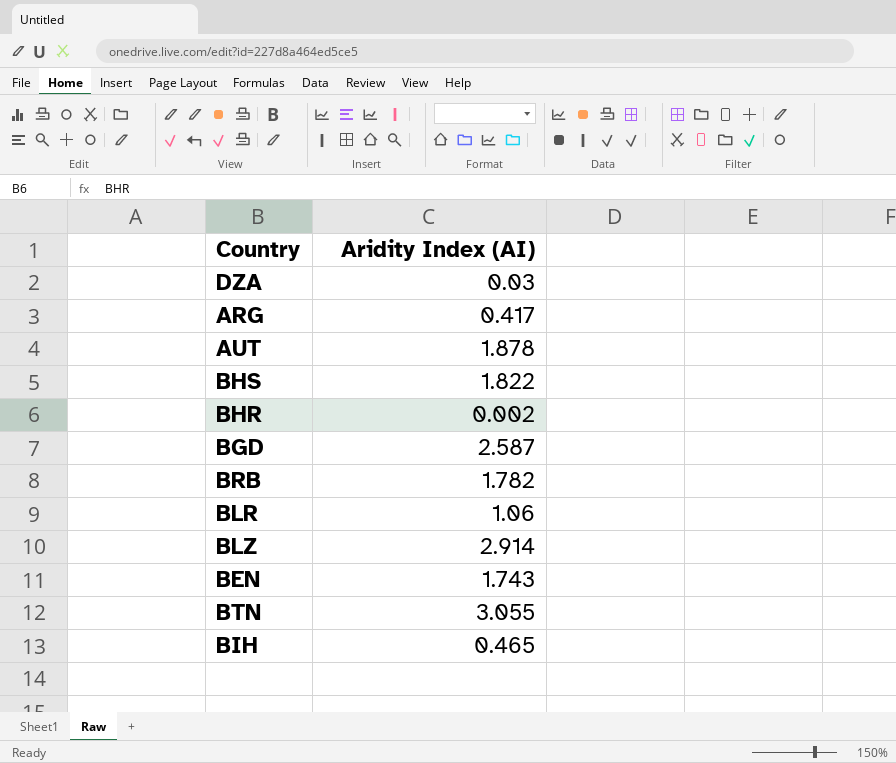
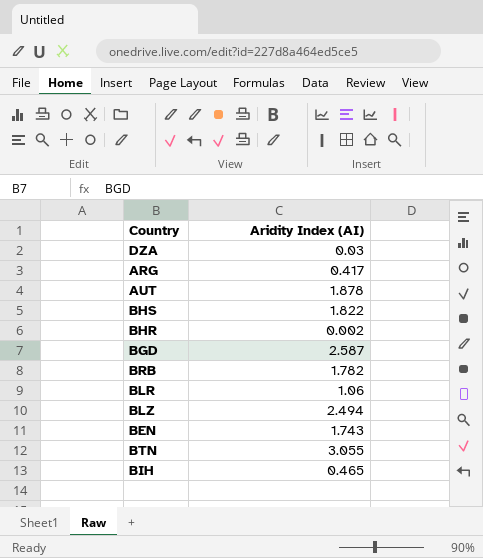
BLZ | Aridity Index (AI): 2.914 -> 2.494

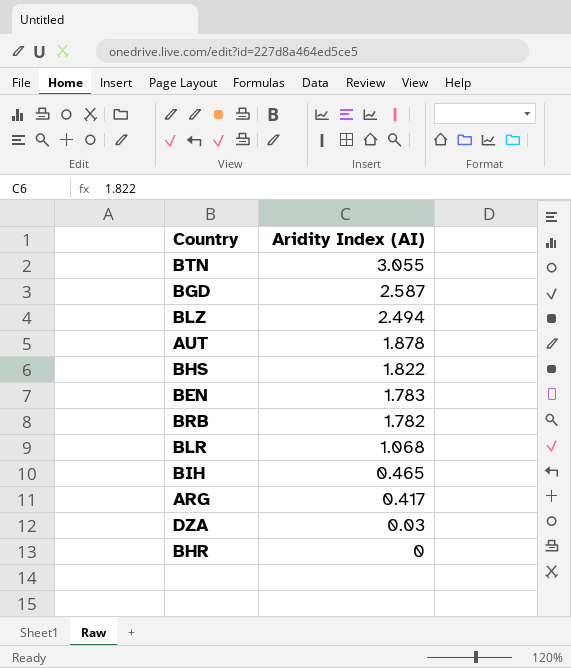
row order: none -> Aridity Index (AI) descending
BEN | Aridity Index (AI): 1.743 -> 1.783
BLR | Aridity Index (AI): 1.06 -> 1.068
BHR | Aridity Index (AI): 0.002 -> 0

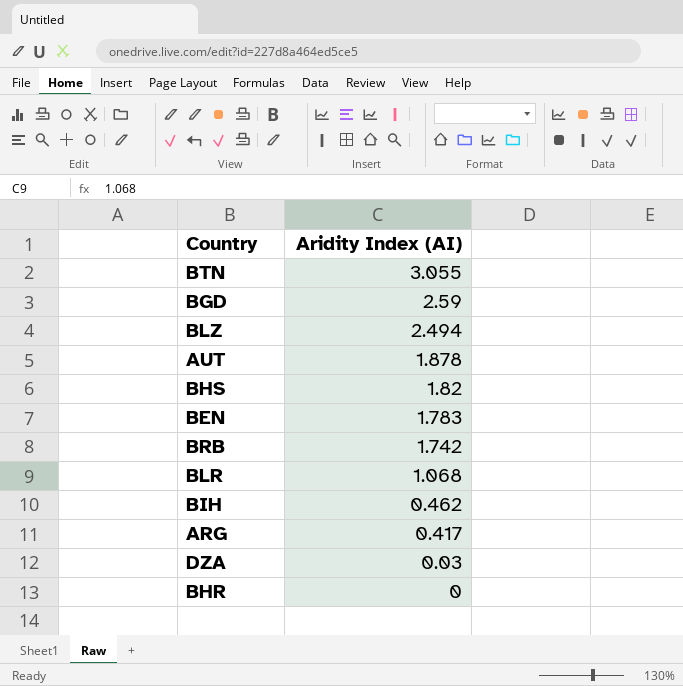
BGD | Aridity Index (AI): 2.587 -> 2.59
BHS | Aridity Index (AI): 1.822 -> 1.82
BRB | Aridity Index (AI): 1.782 -> 1.742
BIH | Aridity Index (AI): 0.465 -> 0.462

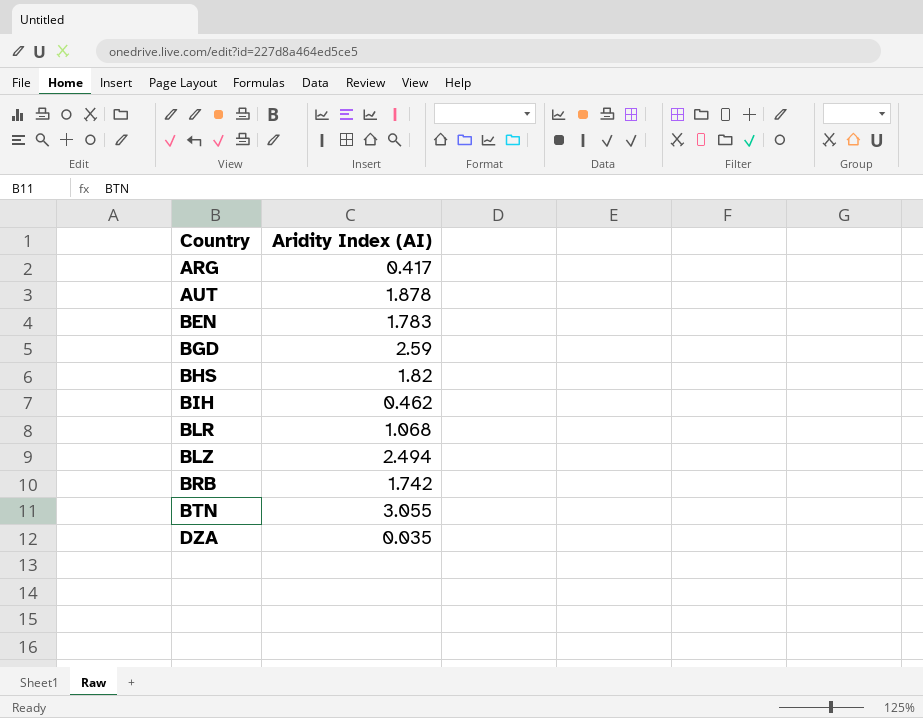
row order: Aridity Index (AI) descending -> Country ascending
row BHR: 0 -> none
DZA | Aridity Index (AI): 0.03 -> 0.035

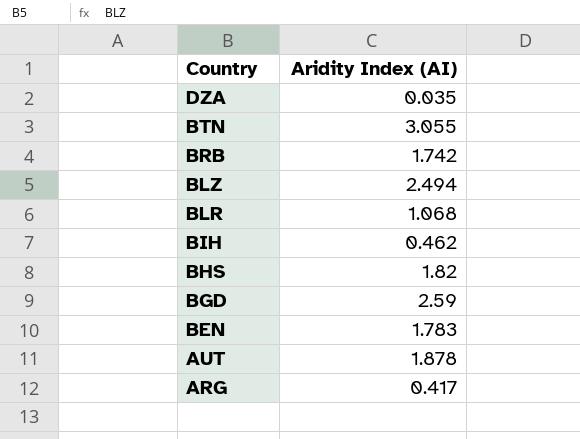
row order: Country ascending -> Country descending

